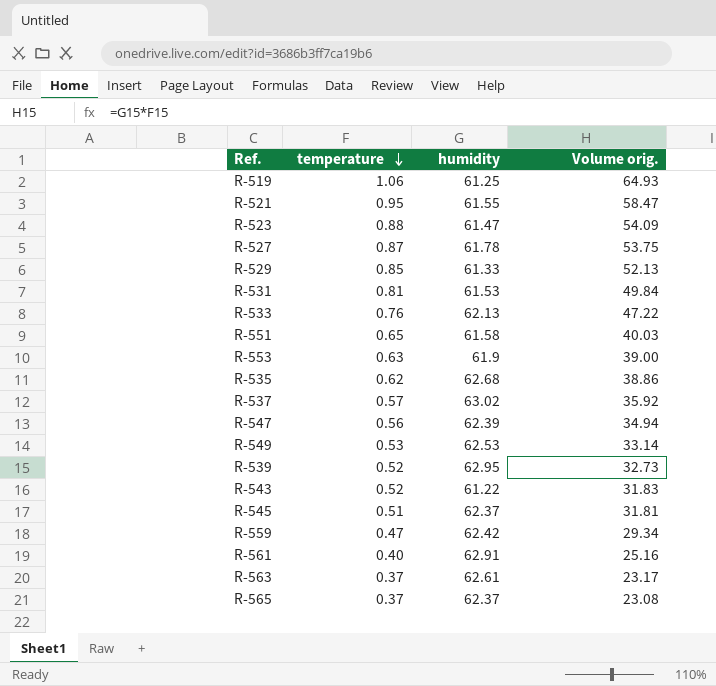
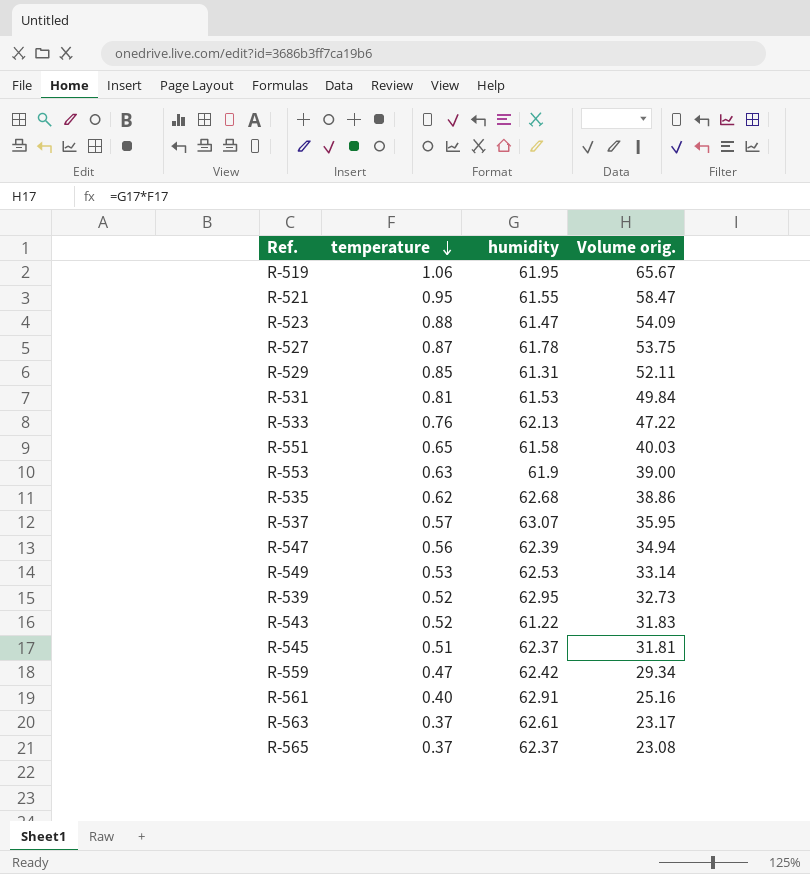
R-519 | humidity: 61.25 -> 61.95
R-519 | Volume orig.: 64.93 -> 65.67
R-529 | humidity: 61.33 -> 61.31
R-529 | Volume orig.: 52.13 -> 52.11
R-537 | humidity: 63.02 -> 63.07
R-537 | Volume orig.: 35.92 -> 35.95

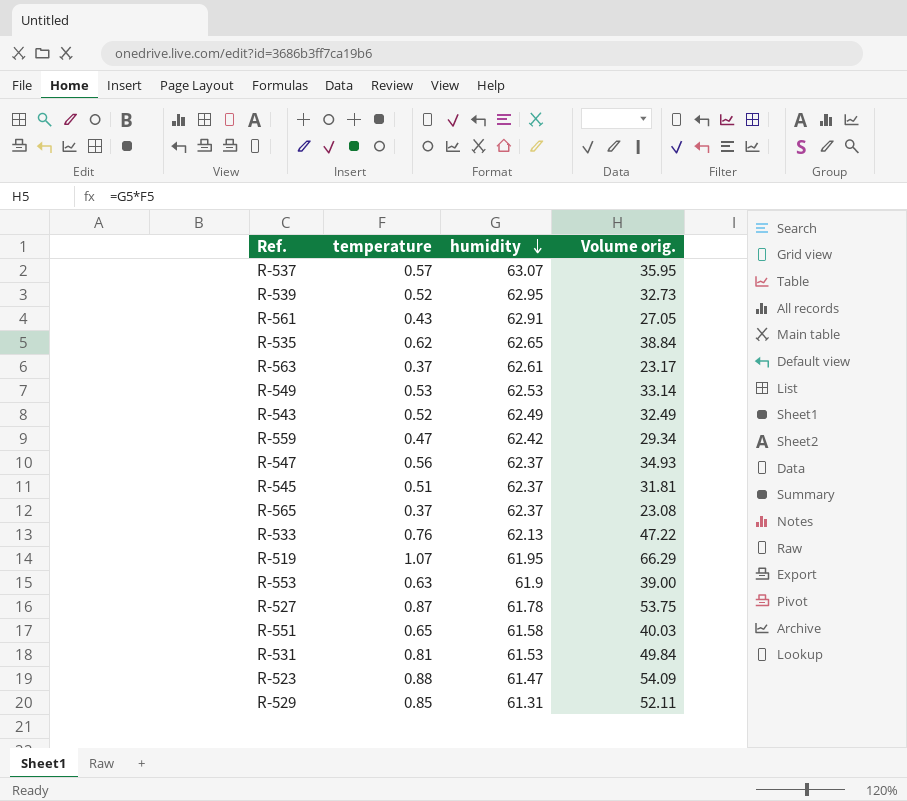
row order: temperature descending -> humidity descending
row R-521: 0.95 | 61.55 | 58.47 -> none
R-561 | temperature: 0.40 -> 0.43
R-561 | Volume orig.: 25.16 -> 27.05
R-535 | humidity: 62.68 -> 62.65
R-535 | Volume orig.: 38.86 -> 38.84
R-543 | humidity: 61.22 -> 62.49
R-543 | Volume orig.: 31.83 -> 32.49
R-547 | humidity: 62.39 -> 62.37
R-547 | Volume orig.: 34.94 -> 34.93
R-519 | temperature: 1.06 -> 1.07
R-519 | Volume orig.: 65.67 -> 66.29

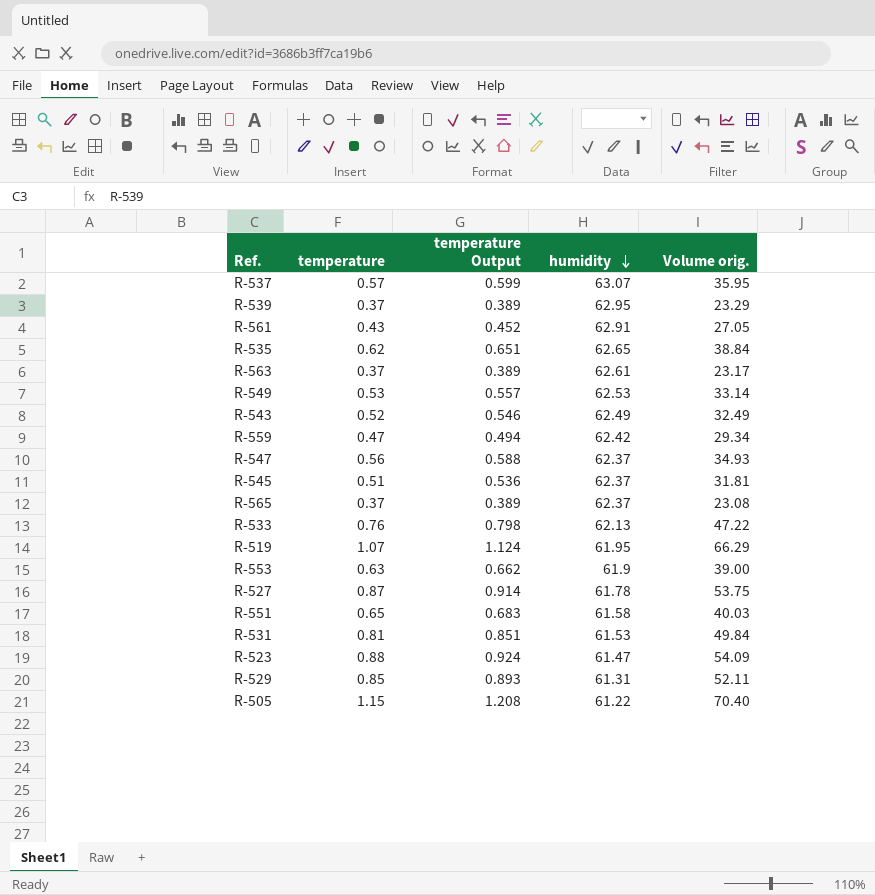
column temperature Output | formula: none -> [temperature] * 1.05
R-539 | temperature: 0.52 -> 0.37
R-539 | Volume orig.: 32.73 -> 23.29
row R-505: none -> 1.15 | 1.208 | 61.22 | 70.40

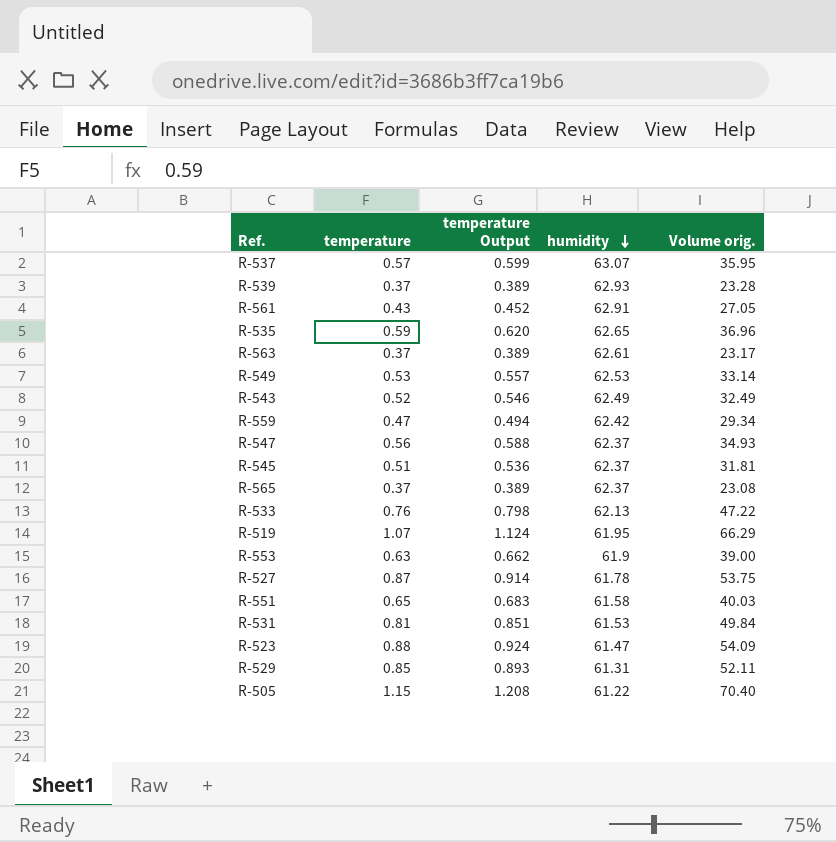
R-539 | humidity: 62.95 -> 62.93
R-539 | Volume orig.: 23.29 -> 23.28
R-535 | temperature: 0.62 -> 0.59
R-535 | temperature Output: 0.651 -> 0.620
R-535 | Volume orig.: 38.84 -> 36.96

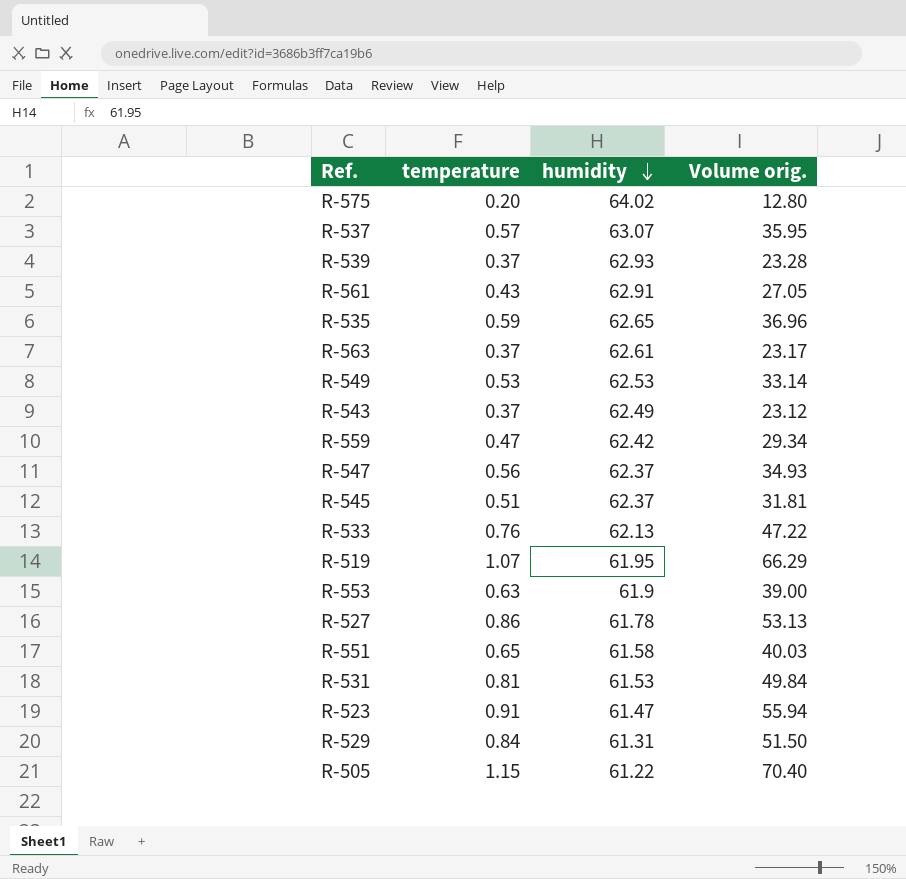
column temperature Output | formula: [temperature] * 1.05 -> none
row R-565: 0.37 | 0.389 | 62.37 | 23.08 -> none
row R-575: none -> 0.20 | 64.02 | 12.80
R-543 | temperature: 0.52 -> 0.37
R-543 | Volume orig.: 32.49 -> 23.12
R-527 | temperature: 0.87 -> 0.86
R-527 | Volume orig.: 53.75 -> 53.13
R-523 | temperature: 0.88 -> 0.91
R-523 | Volume orig.: 54.09 -> 55.94
R-529 | temperature: 0.85 -> 0.84
R-529 | Volume orig.: 52.11 -> 51.50

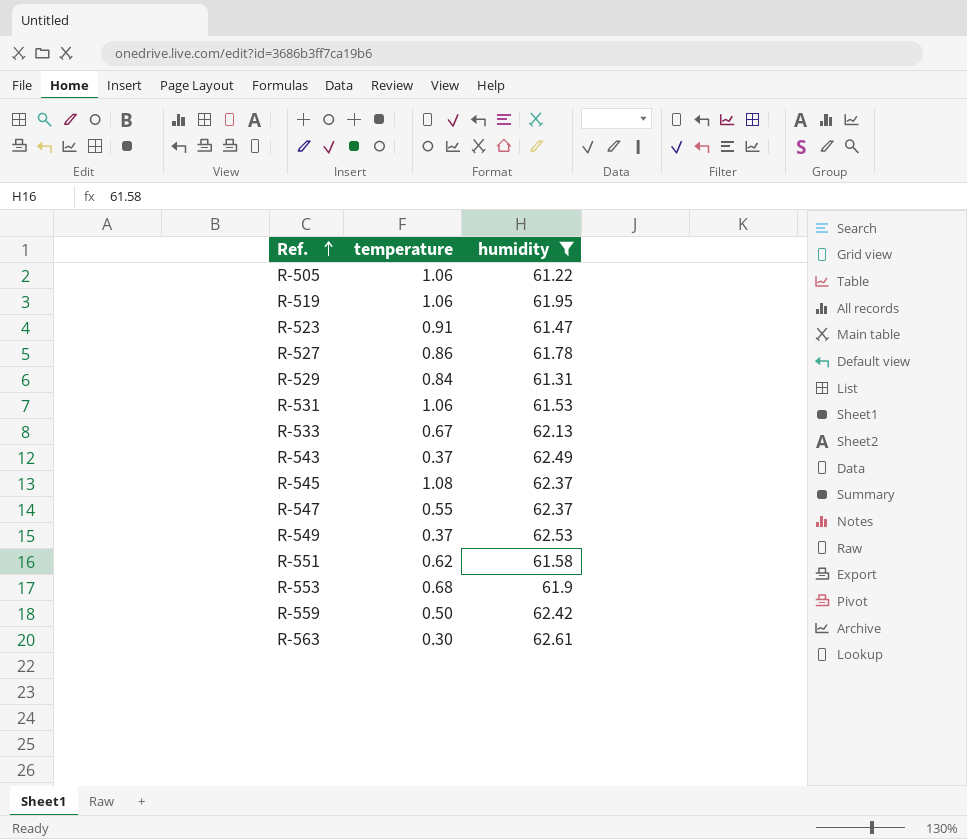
filter: none -> humidity <= 62.61
row order: humidity descending -> Ref. ascending
column Volume orig. | formula: [temperature] * [humidity] -> none
R-505 | temperature: 1.15 -> 1.06
R-519 | temperature: 1.07 -> 1.06
R-531 | temperature: 0.81 -> 1.06
R-533 | temperature: 0.76 -> 0.67
R-545 | temperature: 0.51 -> 1.08
R-547 | temperature: 0.56 -> 0.55
R-549 | temperature: 0.53 -> 0.37
R-551 | temperature: 0.65 -> 0.62
R-553 | temperature: 0.63 -> 0.68
R-559 | temperature: 0.47 -> 0.50
R-563 | temperature: 0.37 -> 0.30

